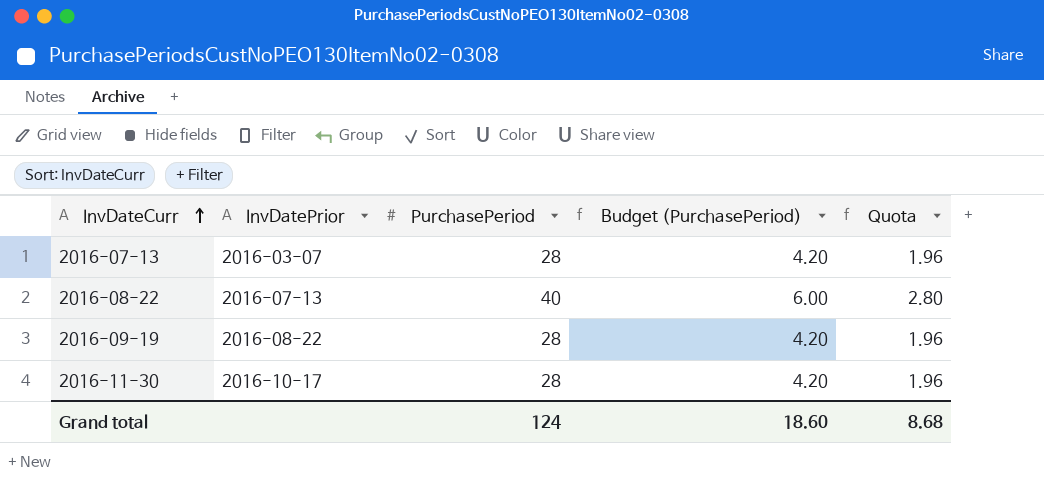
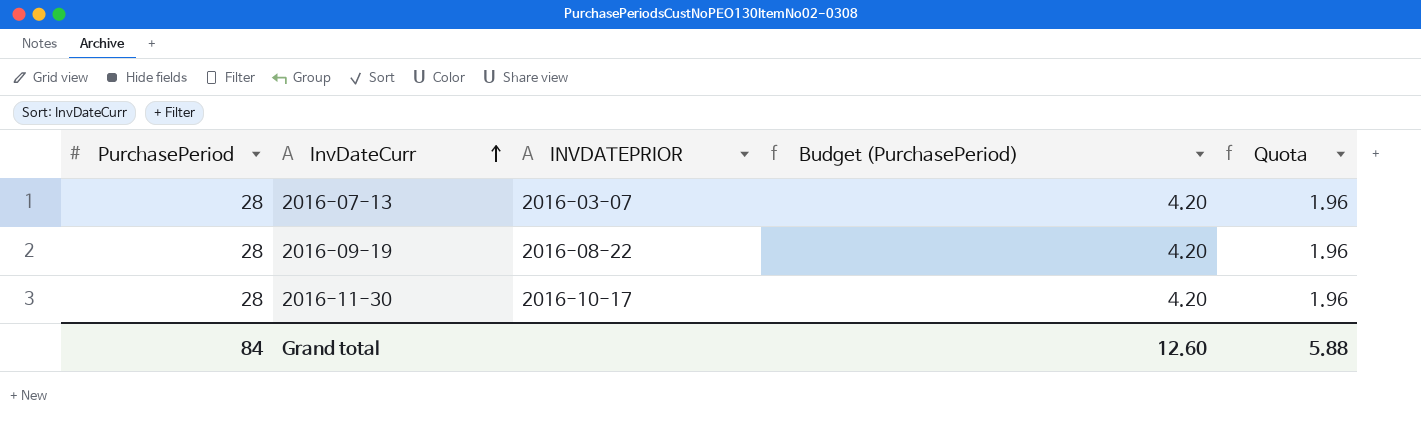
column PurchasePeriod | position: 3 -> 1
column name: InvDatePrior -> INVDATEPRIOR
row 2016-08-22: 2016-07-13 | 40 | 6.00 | 2.80 -> none
Grand total | PurchasePeriod: 124 -> 84
Grand total | Budget (PurchasePeriod): 18.60 -> 12.60
Grand total | Quota: 8.68 -> 5.88

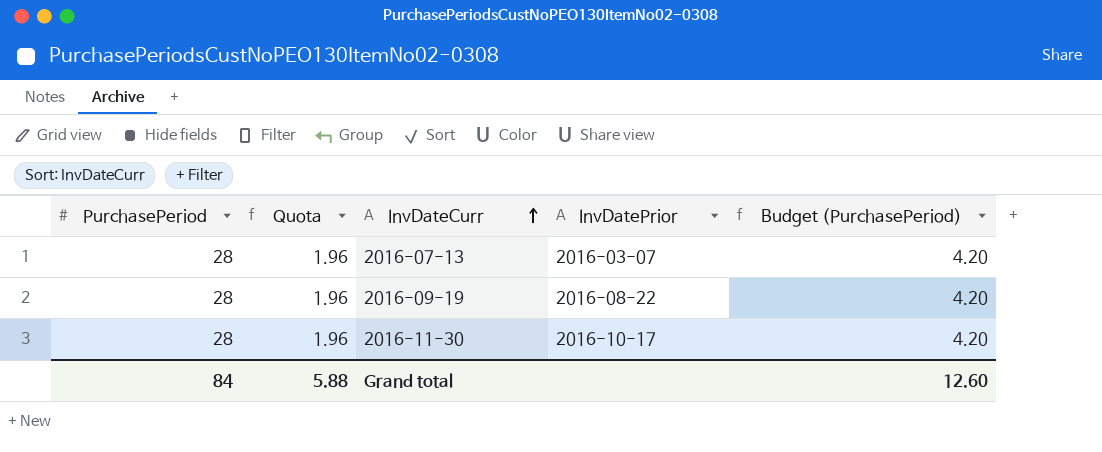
column Quota | position: 5 -> 2
column name: INVDATEPRIOR -> InvDatePrior

